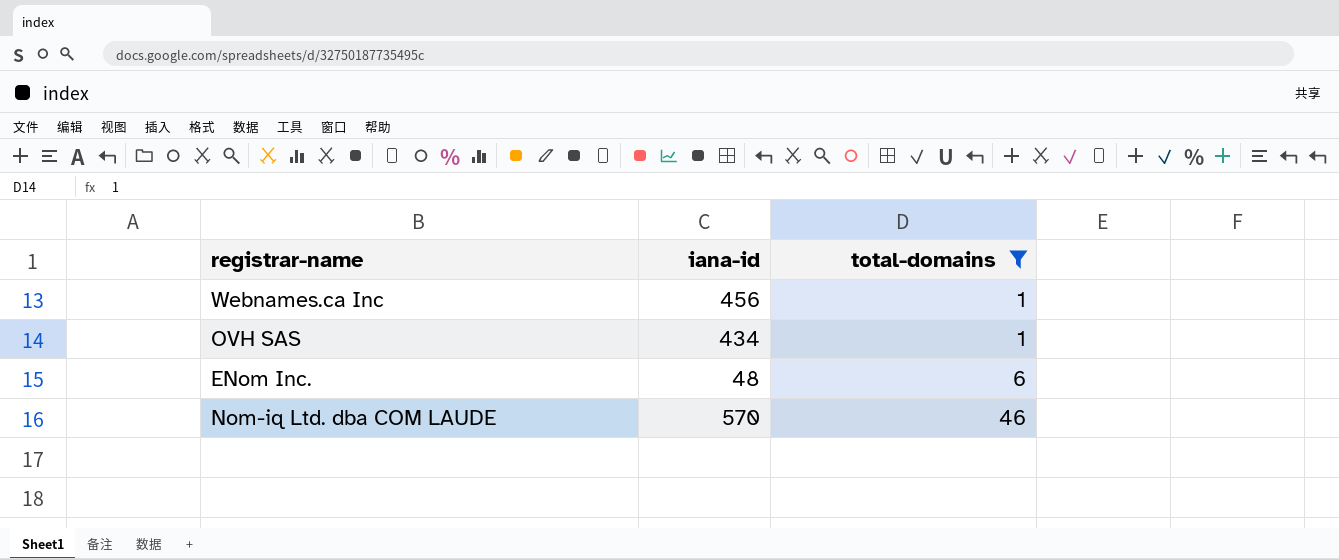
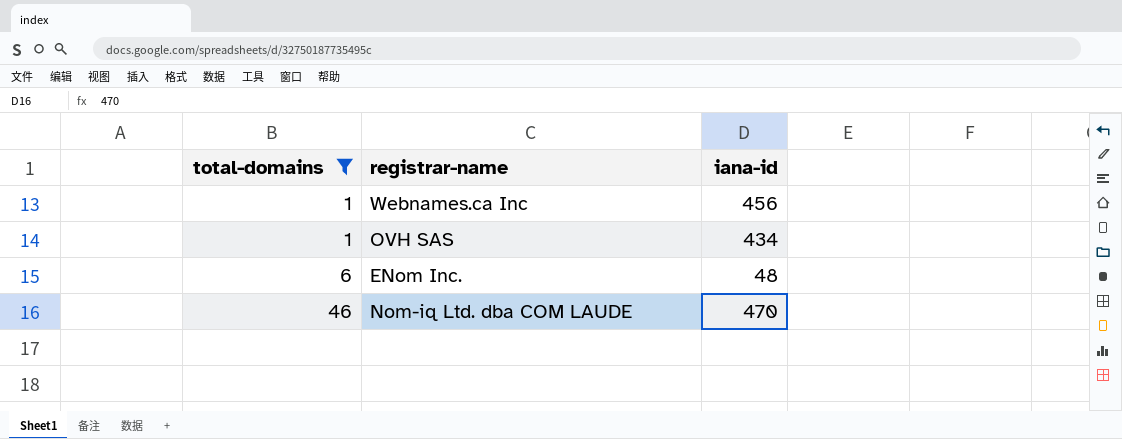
column total-domains | position: 3 -> 1
Nom-iq Ltd. dba COM LAUDE | iana-id: 570 -> 470

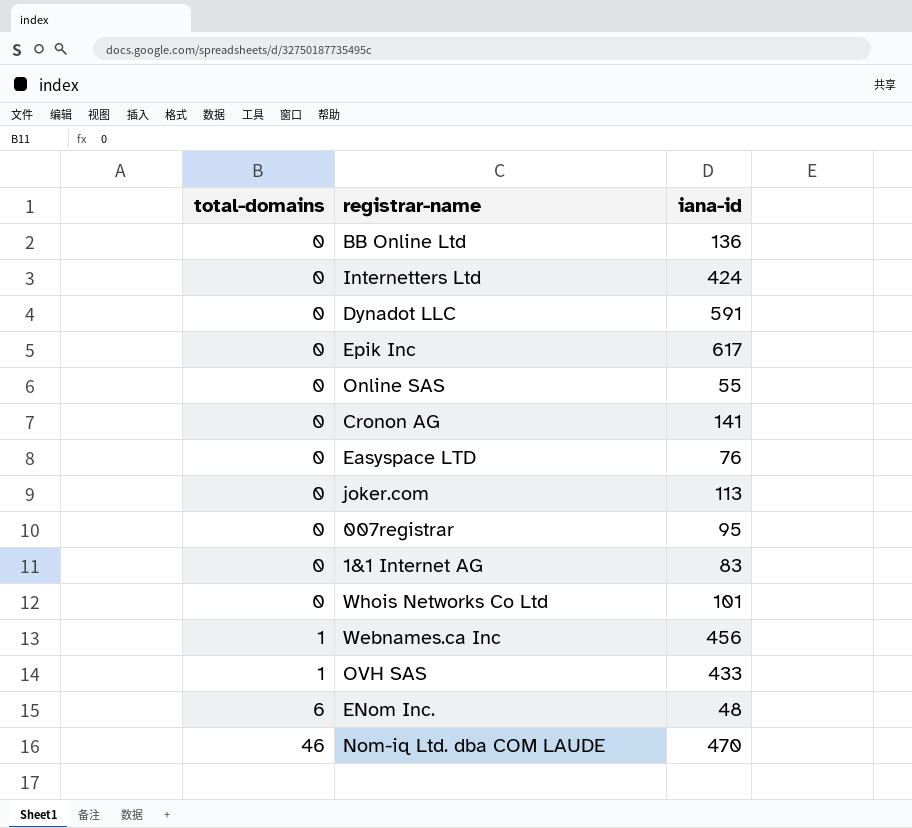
filter: total-domains != 0 -> none
OVH SAS | iana-id: 434 -> 433

